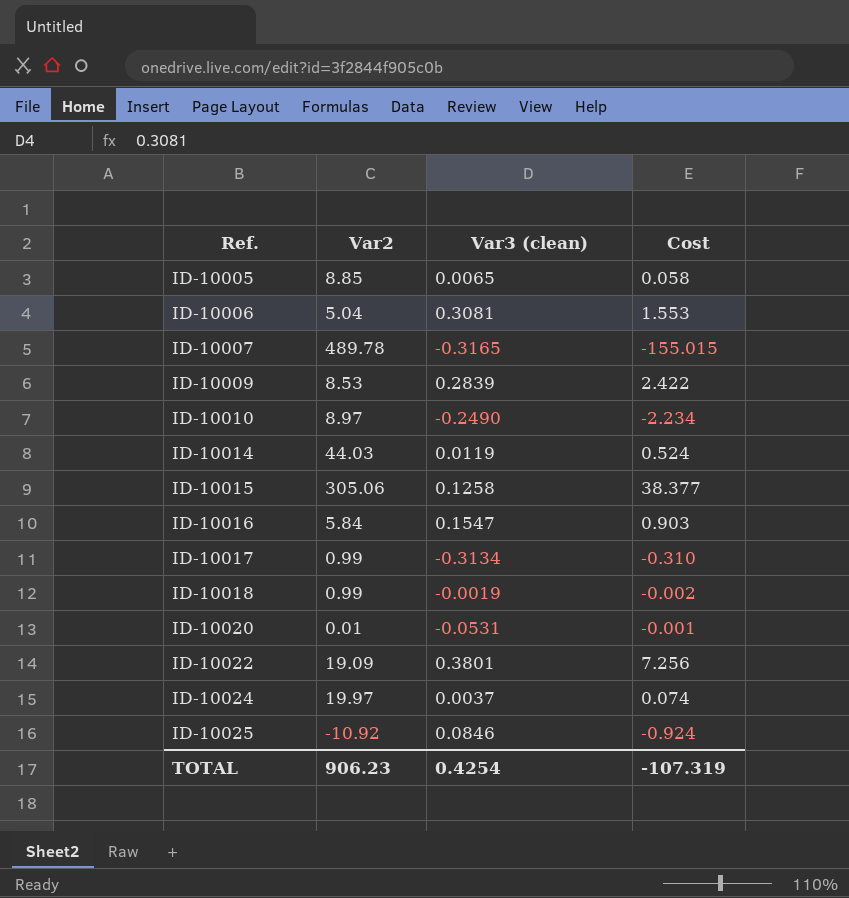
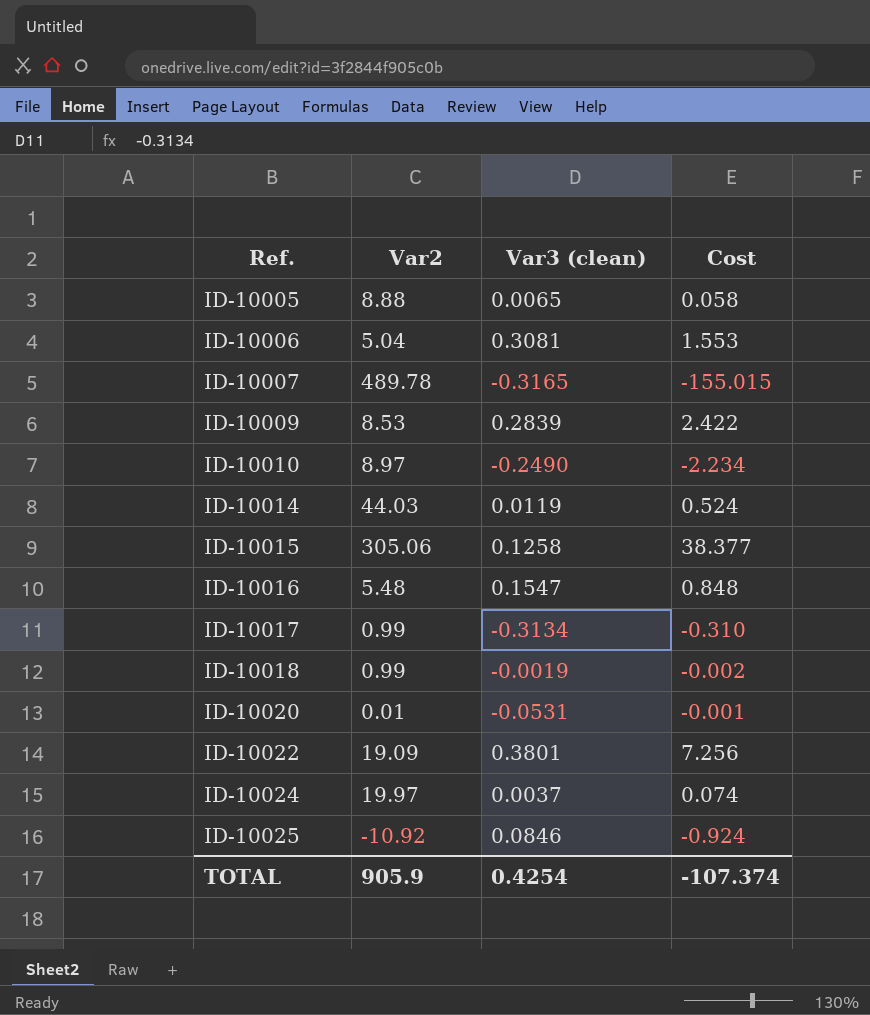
ID-10005 | Var2: 8.85 -> 8.88
ID-10016 | Var2: 5.84 -> 5.48
ID-10016 | Cost: 0.903 -> 0.848
TOTAL | Var2: 906.23 -> 905.9
TOTAL | Cost: -107.319 -> -107.374

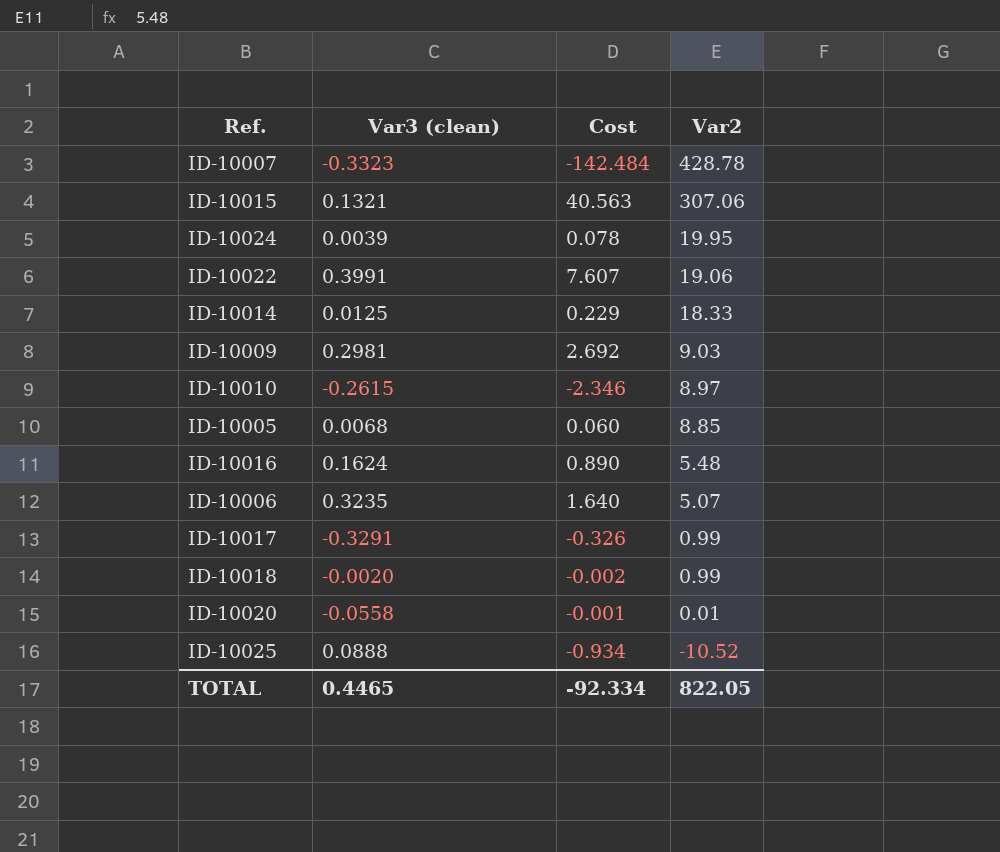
row order: Ref. ascending -> Var2 descending
column Var2 | position: 2 -> 4
ID-10007 | Var3 (clean): -0.3165 -> -0.3323
ID-10007 | Cost: -155.015 -> -142.484
ID-10007 | Var2: 489.78 -> 428.78
ID-10015 | Var3 (clean): 0.1258 -> 0.1321
ID-10015 | Cost: 38.377 -> 40.563
ID-10015 | Var2: 305.06 -> 307.06
ID-10024 | Var3 (clean): 0.0037 -> 0.0039
ID-10024 | Cost: 0.074 -> 0.078
ID-10024 | Var2: 19.97 -> 19.95
ID-10022 | Var3 (clean): 0.3801 -> 0.3991
ID-10022 | Cost: 7.256 -> 7.607
ID-10022 | Var2: 19.09 -> 19.06
ID-10014 | Var3 (clean): 0.0119 -> 0.0125
ID-10014 | Cost: 0.524 -> 0.229
ID-10014 | Var2: 44.03 -> 18.33
ID-10009 | Var3 (clean): 0.2839 -> 0.2981
ID-10009 | Cost: 2.422 -> 2.692
ID-10009 | Var2: 8.53 -> 9.03
ID-10010 | Var3 (clean): -0.2490 -> -0.2615
ID-10010 | Cost: -2.234 -> -2.346
ID-10005 | Var3 (clean): 0.0065 -> 0.0068
ID-10005 | Cost: 0.058 -> 0.060
ID-10005 | Var2: 8.88 -> 8.85
ID-10016 | Var3 (clean): 0.1547 -> 0.1624
ID-10016 | Cost: 0.848 -> 0.890
ID-10006 | Var3 (clean): 0.3081 -> 0.3235
ID-10006 | Cost: 1.553 -> 1.640
ID-10006 | Var2: 5.04 -> 5.07
ID-10017 | Var3 (clean): -0.3134 -> -0.3291
ID-10017 | Cost: -0.310 -> -0.326
ID-10018 | Var3 (clean): -0.0019 -> -0.0020
ID-10020 | Var3 (clean): -0.0531 -> -0.0558
ID-10025 | Var3 (clean): 0.0846 -> 0.0888
ID-10025 | Cost: -0.924 -> -0.934
ID-10025 | Var2: -10.92 -> -10.52
TOTAL | Var3 (clean): 0.4254 -> 0.4465
TOTAL | Cost: -107.374 -> -92.334
TOTAL | Var2: 905.9 -> 822.05

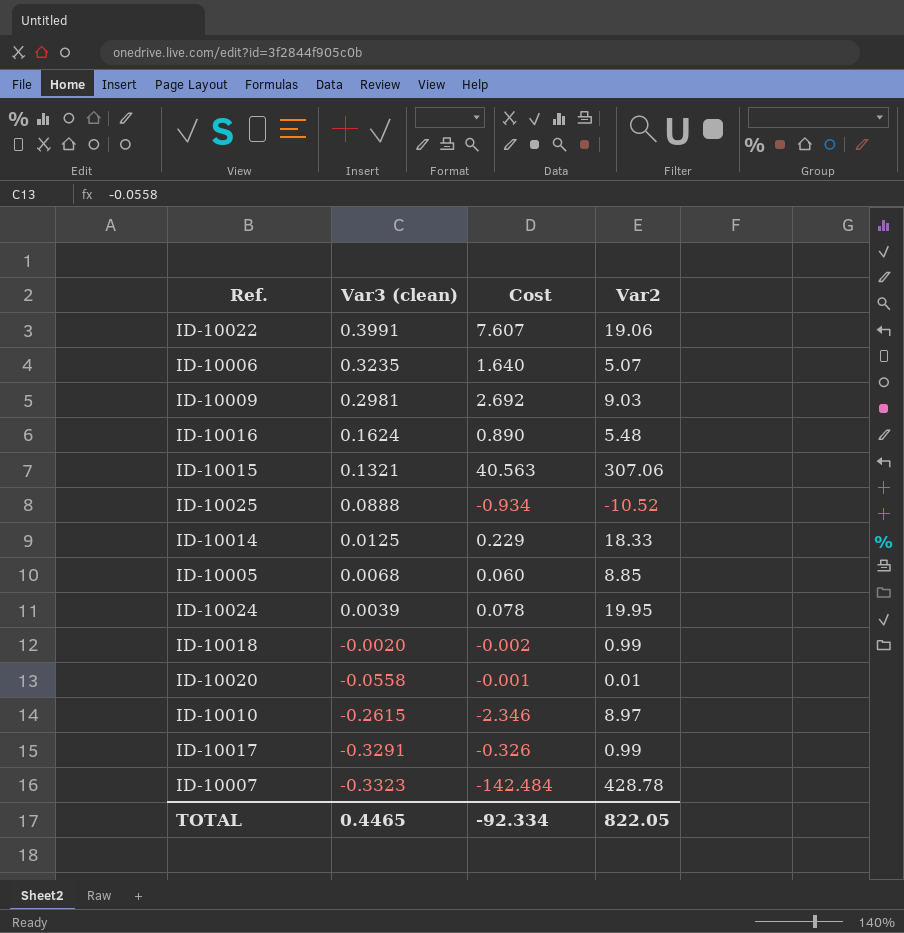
row order: Var2 descending -> Var3 (clean) descending

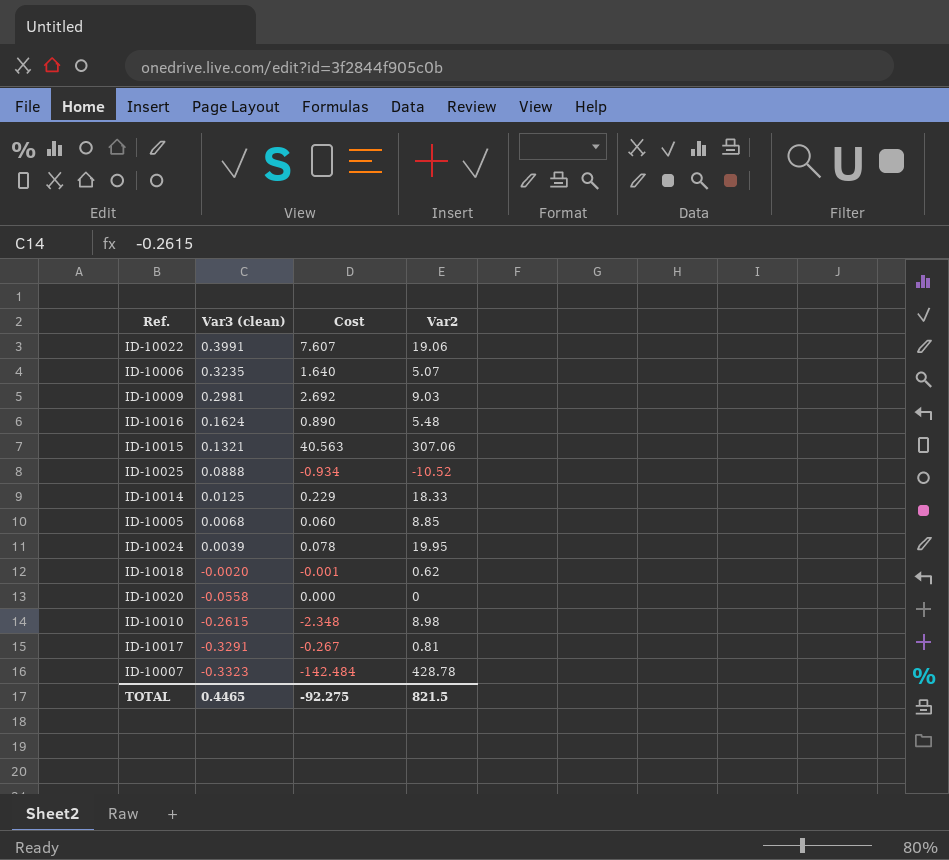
ID-10018 | Cost: -0.002 -> -0.001
ID-10018 | Var2: 0.99 -> 0.62
ID-10020 | Cost: -0.001 -> 0.000
ID-10020 | Var2: 0.01 -> 0
ID-10010 | Cost: -2.346 -> -2.348
ID-10010 | Var2: 8.97 -> 8.98
ID-10017 | Cost: -0.326 -> -0.267
ID-10017 | Var2: 0.99 -> 0.81
TOTAL | Cost: -92.334 -> -92.275
TOTAL | Var2: 822.05 -> 821.5

